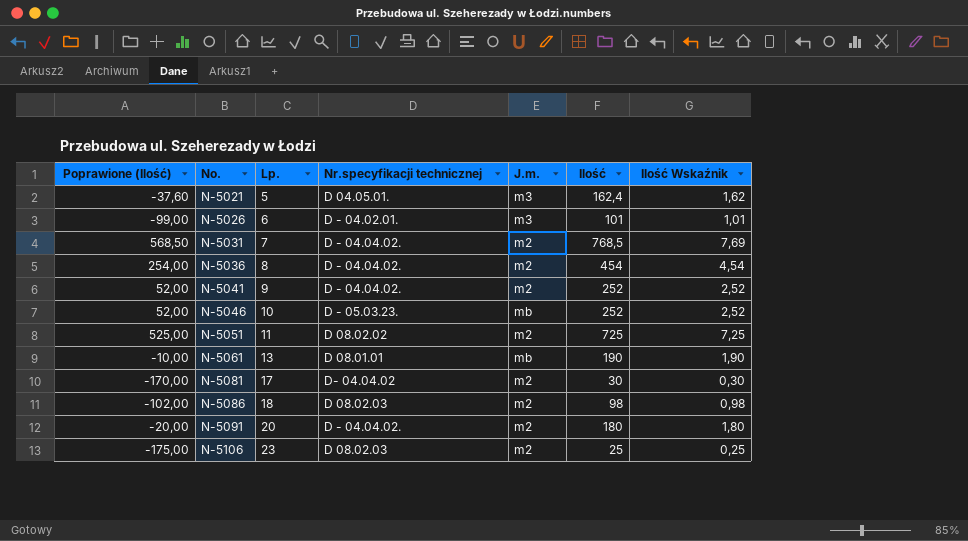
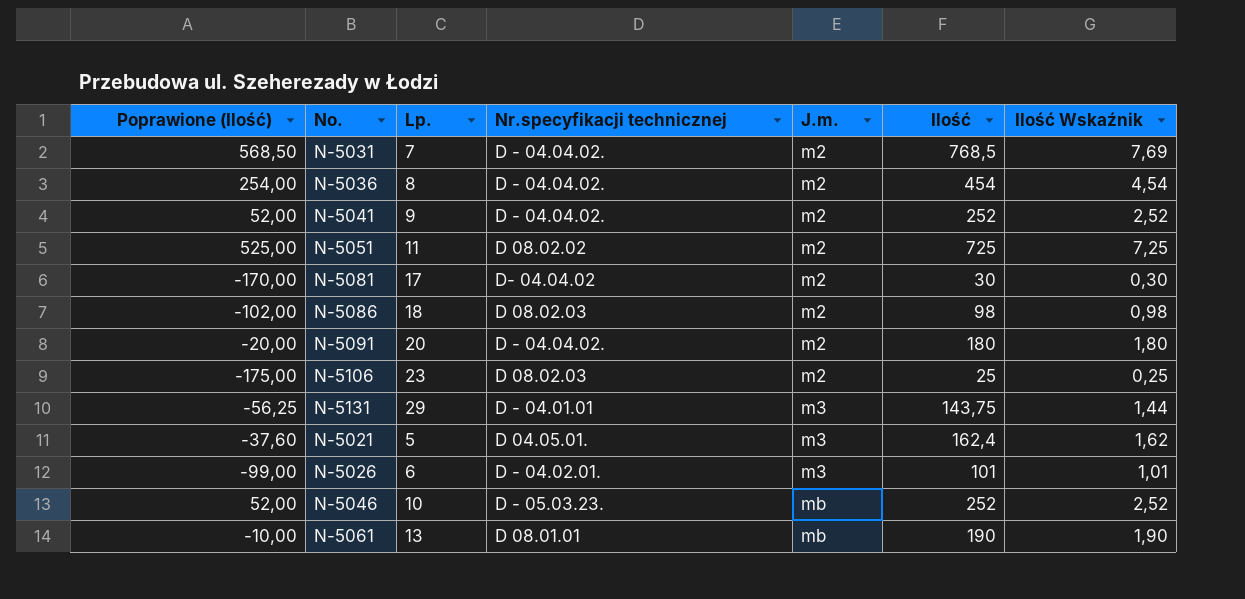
row order: No. ascending -> J.m. ascending
row N-5131: none -> -56,25 | 29 | D - 04.01.01 | m3 | 143,75 | 1,44

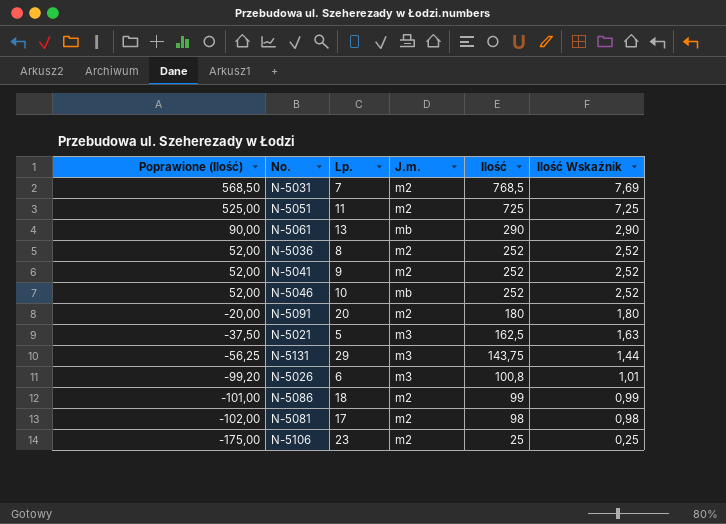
row order: J.m. ascending -> Poprawione (Ilość) descending
column Nr.specyfikacji technicznej | position: 4 -> none
N-5061 | Poprawione (Ilość): -10,00 -> 90,00
N-5061 | Ilość: 190 -> 290
N-5061 | Ilość Wskaźnik: 1,90 -> 2,90
N-5036 | Poprawione (Ilość): 254,00 -> 52,00
N-5036 | Ilość: 454 -> 252
N-5036 | Ilość Wskaźnik: 4,54 -> 2,52
N-5021 | Poprawione (Ilość): -37,60 -> -37,50
N-5021 | Ilość: 162,4 -> 162,5
N-5021 | Ilość Wskaźnik: 1,62 -> 1,63
N-5026 | Poprawione (Ilość): -99,00 -> -99,20
N-5026 | Ilość: 101 -> 100,8
N-5086 | Poprawione (Ilość): -102,00 -> -101,00
N-5086 | Ilość: 98 -> 99
N-5086 | Ilość Wskaźnik: 0,98 -> 0,99
N-5081 | Poprawione (Ilość): -170,00 -> -102,00
N-5081 | Ilość: 30 -> 98
N-5081 | Ilość Wskaźnik: 0,30 -> 0,98

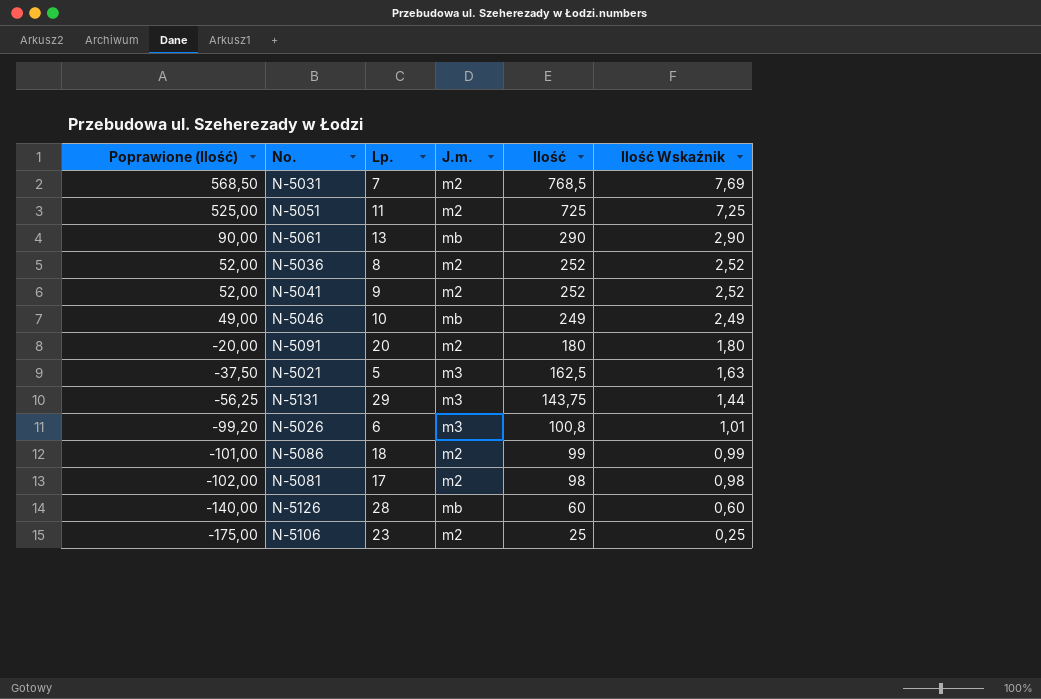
N-5046 | Poprawione (Ilość): 52,00 -> 49,00
N-5046 | Ilość: 252 -> 249
N-5046 | Ilość Wskaźnik: 2,52 -> 2,49
row N-5126: none -> -140,00 | 28 | mb | 60 | 0,60

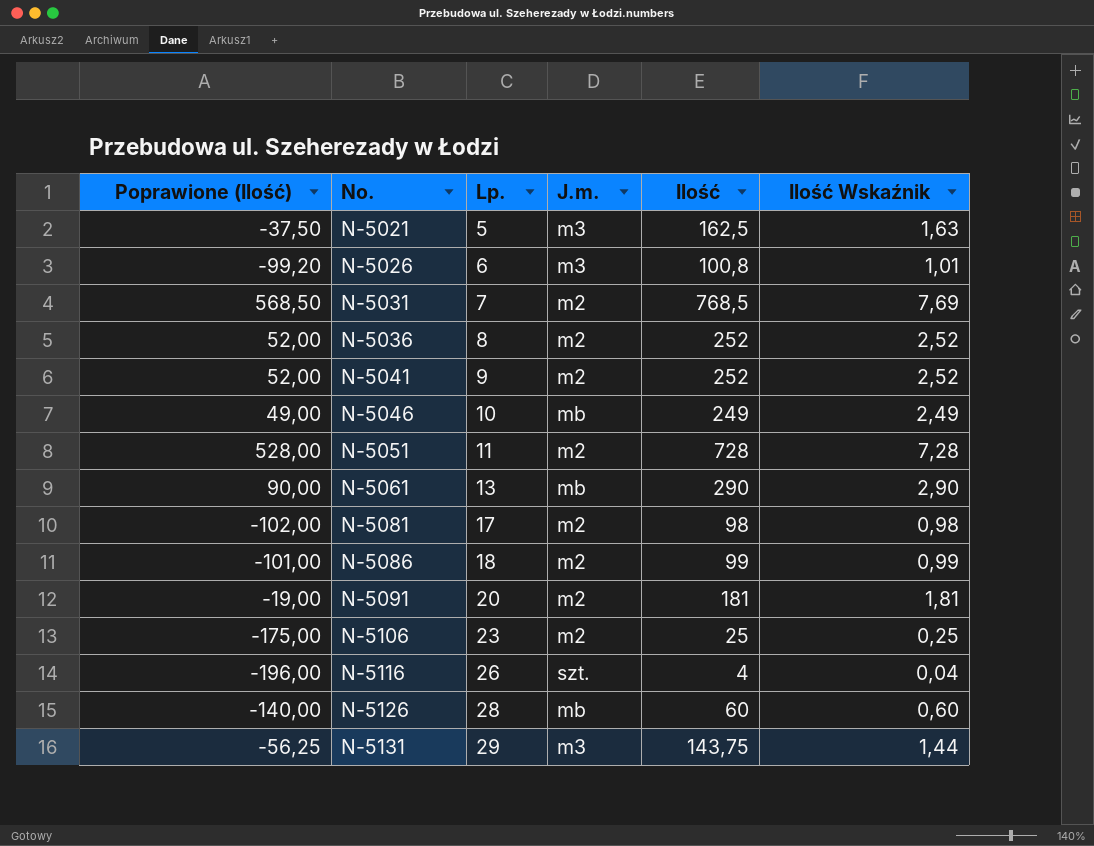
row order: Poprawione (Ilość) descending -> No. ascending
N-5051 | Poprawione (Ilość): 525,00 -> 528,00
N-5051 | Ilość: 725 -> 728
N-5051 | Ilość Wskaźnik: 7,25 -> 7,28
N-5091 | Poprawione (Ilość): -20,00 -> -19,00
N-5091 | Ilość: 180 -> 181
N-5091 | Ilość Wskaźnik: 1,80 -> 1,81
row N-5116: none -> -196,00 | 26 | szt. | 4 | 0,04

